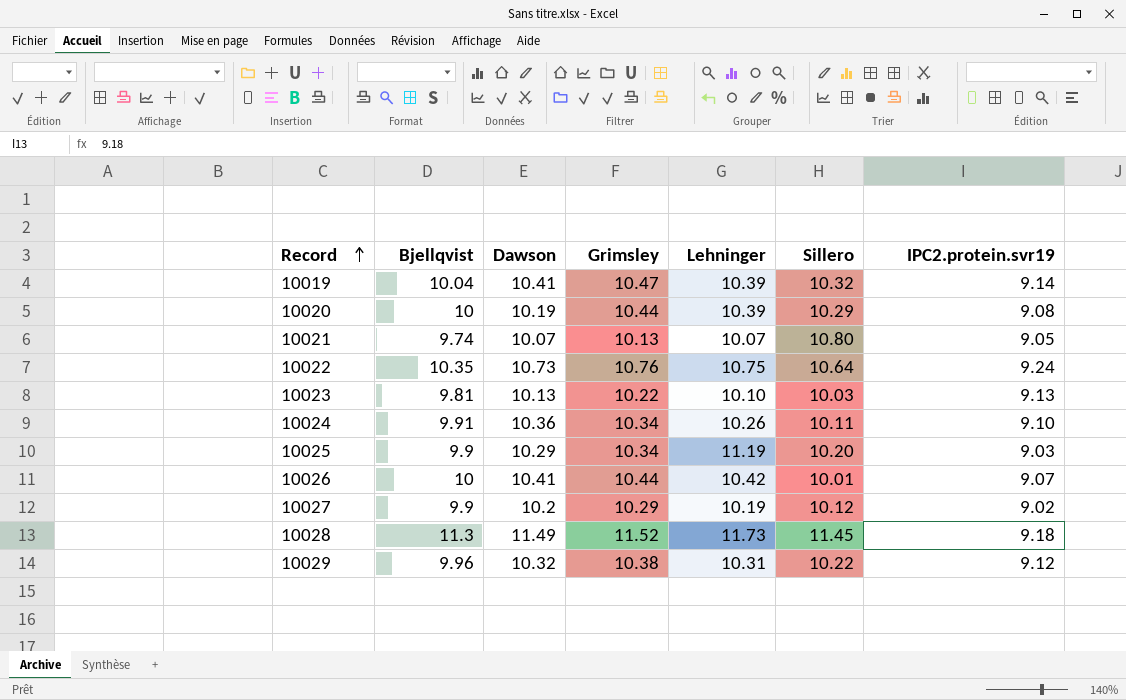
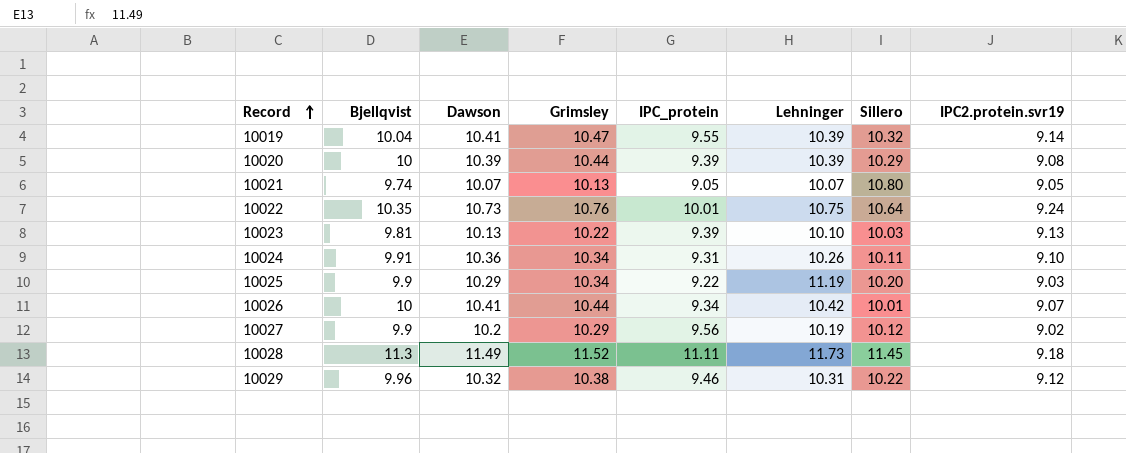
column IPC_protein | position: none -> 5
10020 | Dawson: 10.19 -> 10.39

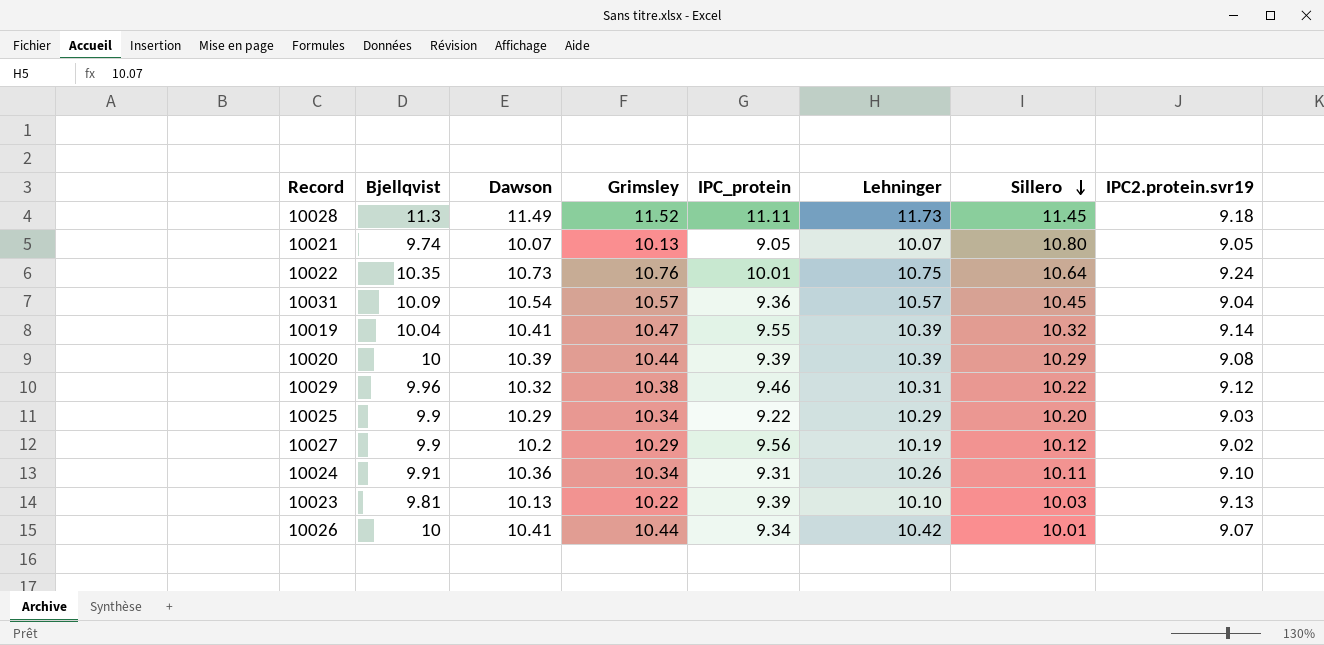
row order: Record ascending -> Sillero descending
row 10031: none -> 10.09 | 10.54 | 10.57 | 9.36 | 10.57 | 10.45 | 9.04
10025 | Lehninger: 11.19 -> 10.29

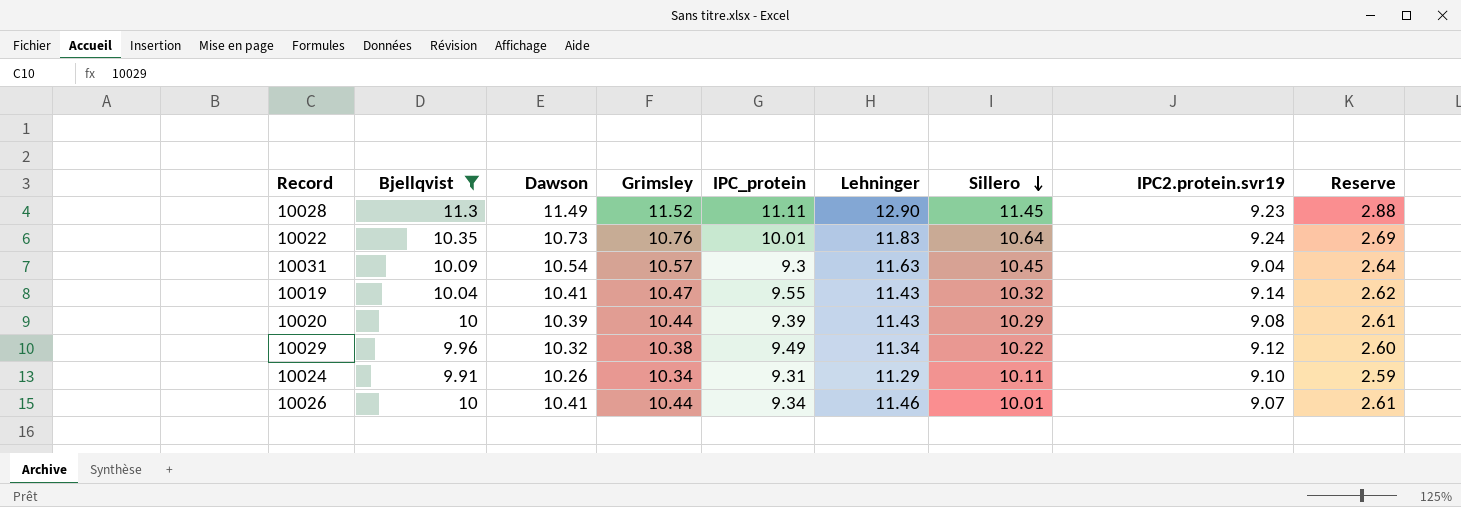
filter: none -> Bjellqvist >= 9.91
column Reserve | formula: none -> [Grimsley] * 0.25
10028 | Lehninger: 11.73 -> 12.90
10028 | IPC2.protein.svr19: 9.18 -> 9.23
10022 | Lehninger: 10.75 -> 11.83
10031 | IPC_protein: 9.36 -> 9.3
10031 | Lehninger: 10.57 -> 11.63
10019 | Lehninger: 10.39 -> 11.43
10020 | Lehninger: 10.39 -> 11.43
10029 | IPC_protein: 9.46 -> 9.49
10029 | Lehninger: 10.31 -> 11.34
10024 | Dawson: 10.36 -> 10.26
10024 | Lehninger: 10.26 -> 11.29
10026 | Lehninger: 10.42 -> 11.46

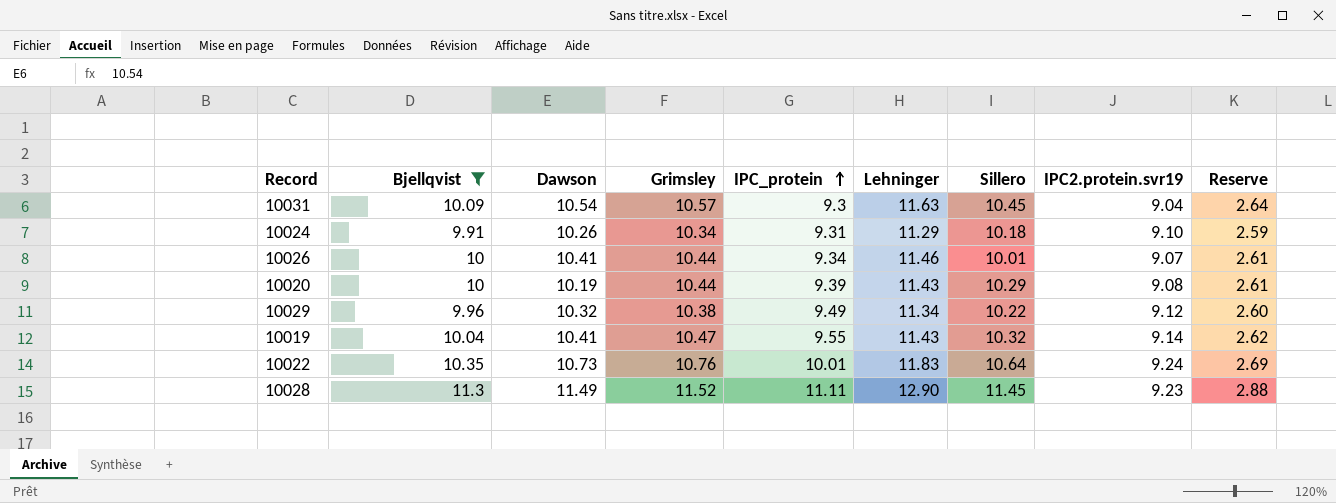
row order: Sillero descending -> IPC_protein ascending
10024 | Sillero: 10.11 -> 10.18
10020 | Dawson: 10.39 -> 10.19

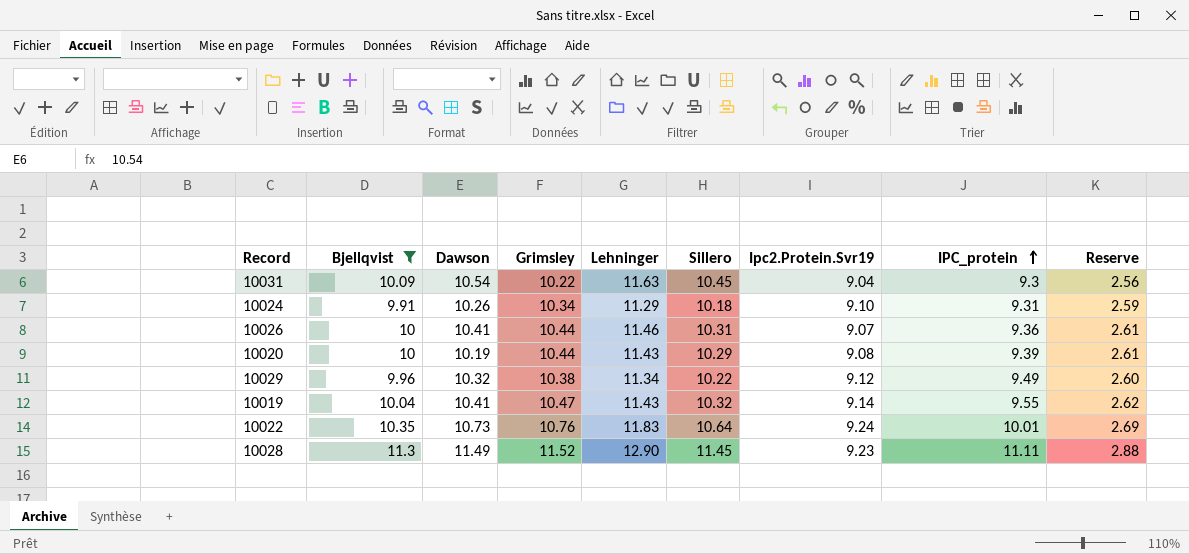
column name: IPC2.protein.svr19 -> Ipc2.Protein.Svr19
column IPC_protein | position: 5 -> 8
10031 | Grimsley: 10.57 -> 10.22
10031 | Reserve: 2.64 -> 2.56
10026 | Sillero: 10.01 -> 10.31
10026 | IPC_protein: 9.34 -> 9.36

